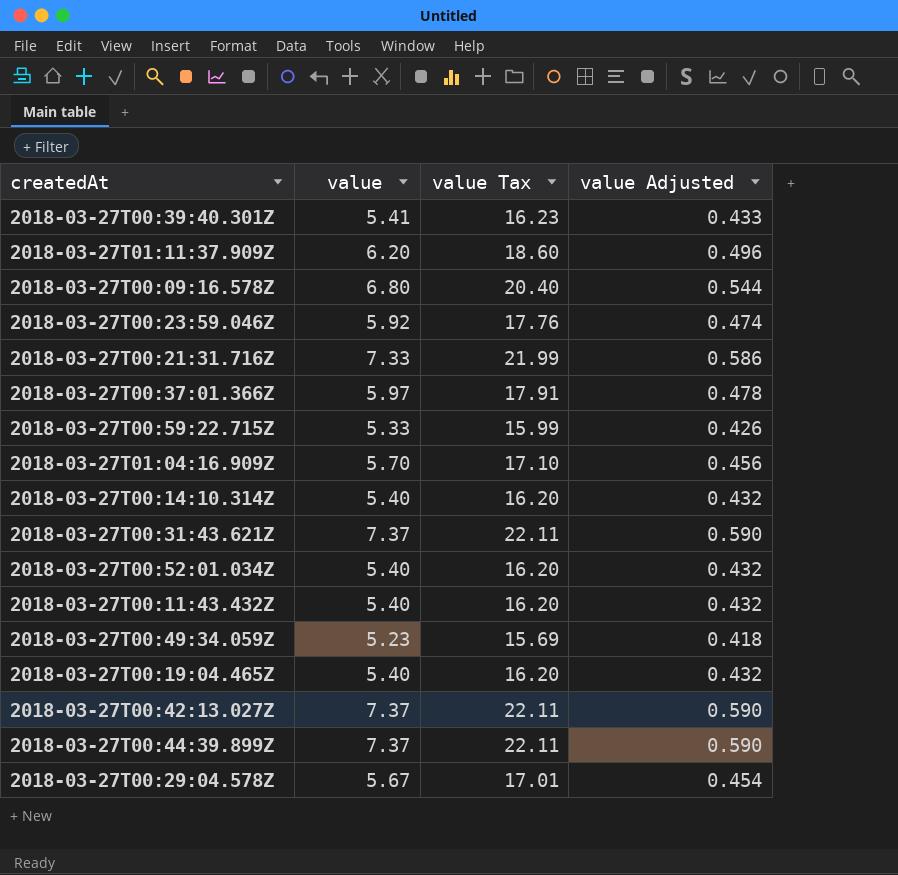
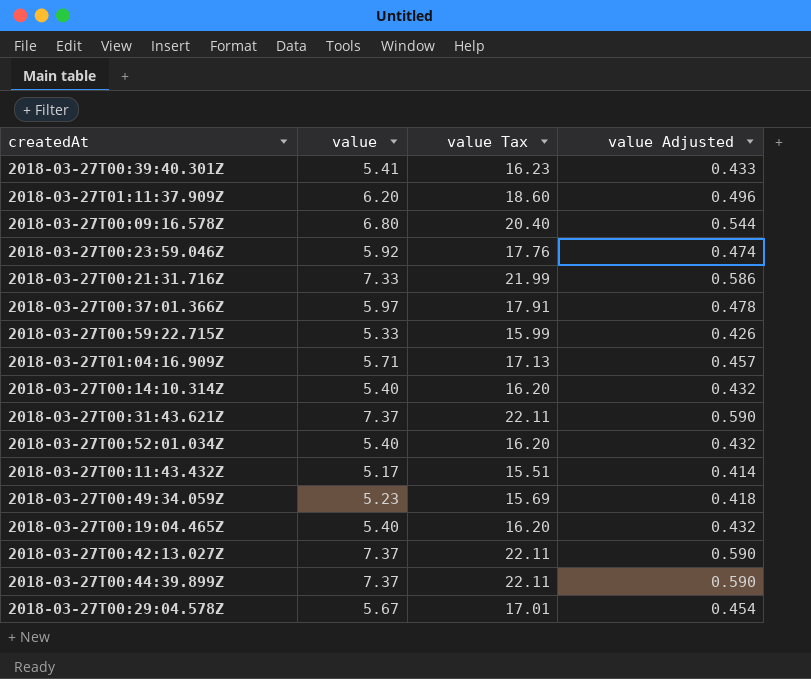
2018-03-27T01:04:16.909Z | value: 5.70 -> 5.71
2018-03-27T01:04:16.909Z | value Tax: 17.10 -> 17.13
2018-03-27T01:04:16.909Z | value Adjusted: 0.456 -> 0.457
2018-03-27T00:11:43.432Z | value: 5.40 -> 5.17
2018-03-27T00:11:43.432Z | value Tax: 16.20 -> 15.51
2018-03-27T00:11:43.432Z | value Adjusted: 0.432 -> 0.414

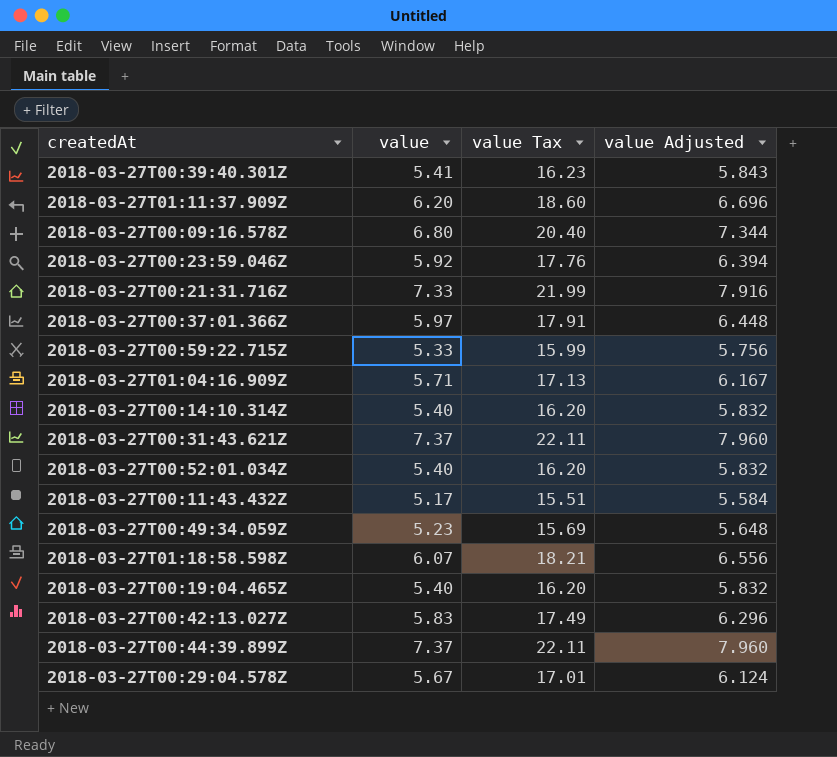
column value Adjusted | formula: [value] * 0.08 -> [value] * 1.08
row 2018-03-27T01:18:58.598Z: none -> 6.07 | 18.21 | 6.556
2018-03-27T00:42:13.027Z | value: 7.37 -> 5.83
2018-03-27T00:42:13.027Z | value Tax: 22.11 -> 17.49

